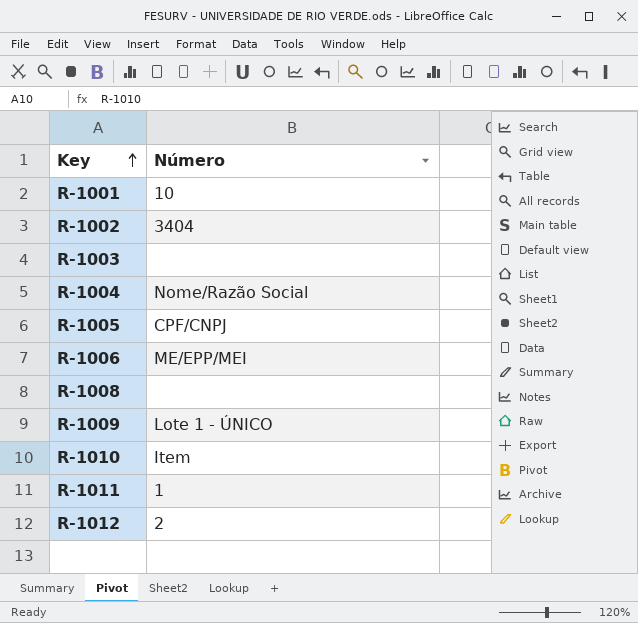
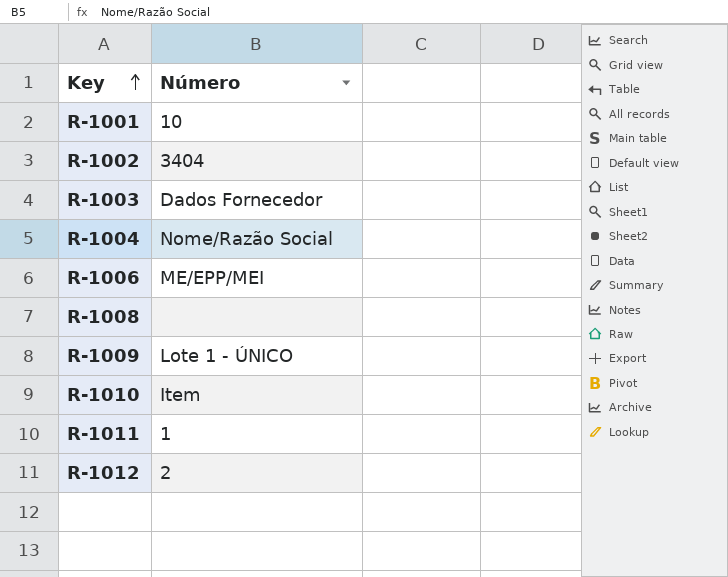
row R-1005: CPF/CNPJ -> none
R-1003 | Número: none -> Dados Fornecedor

